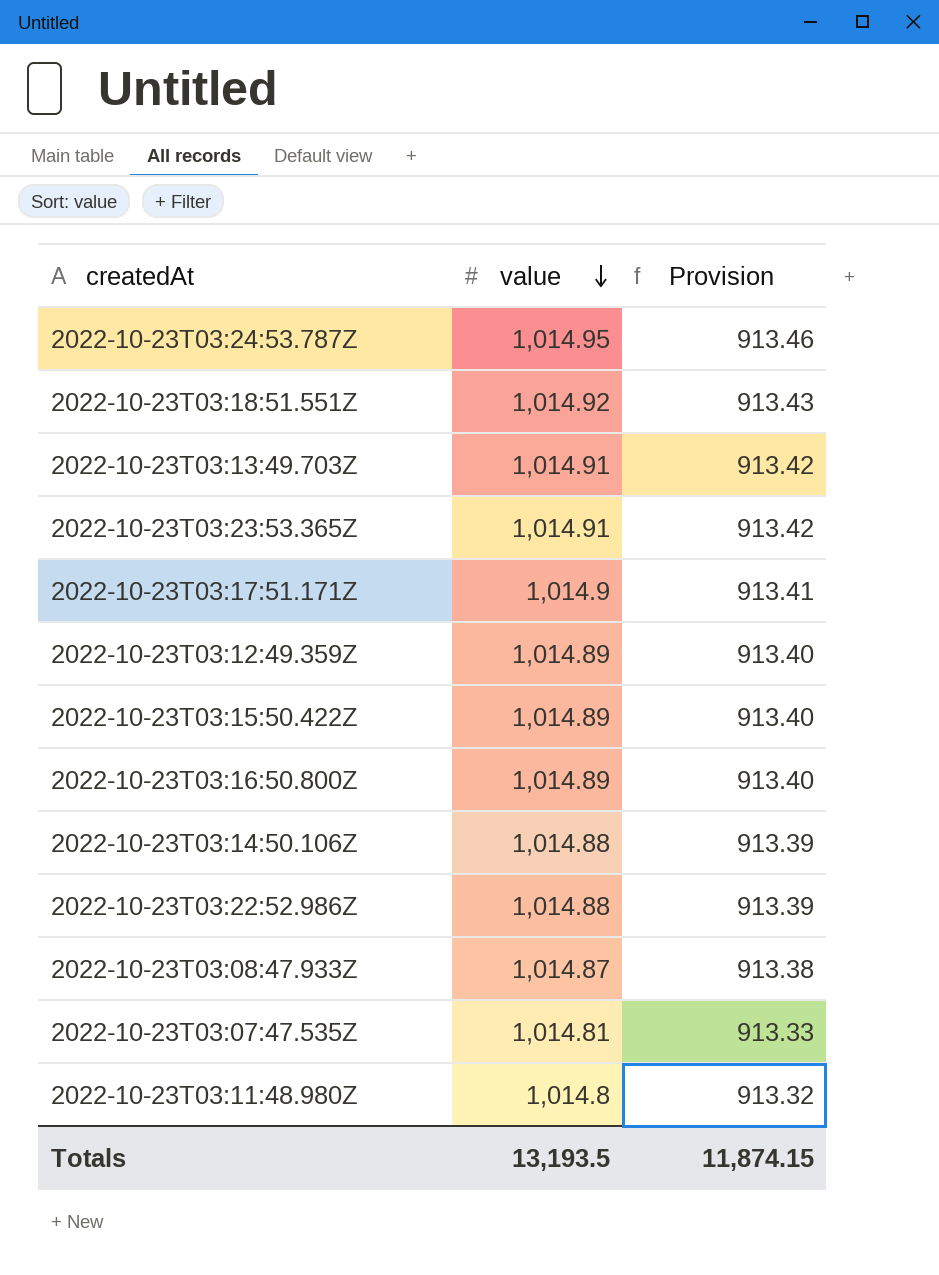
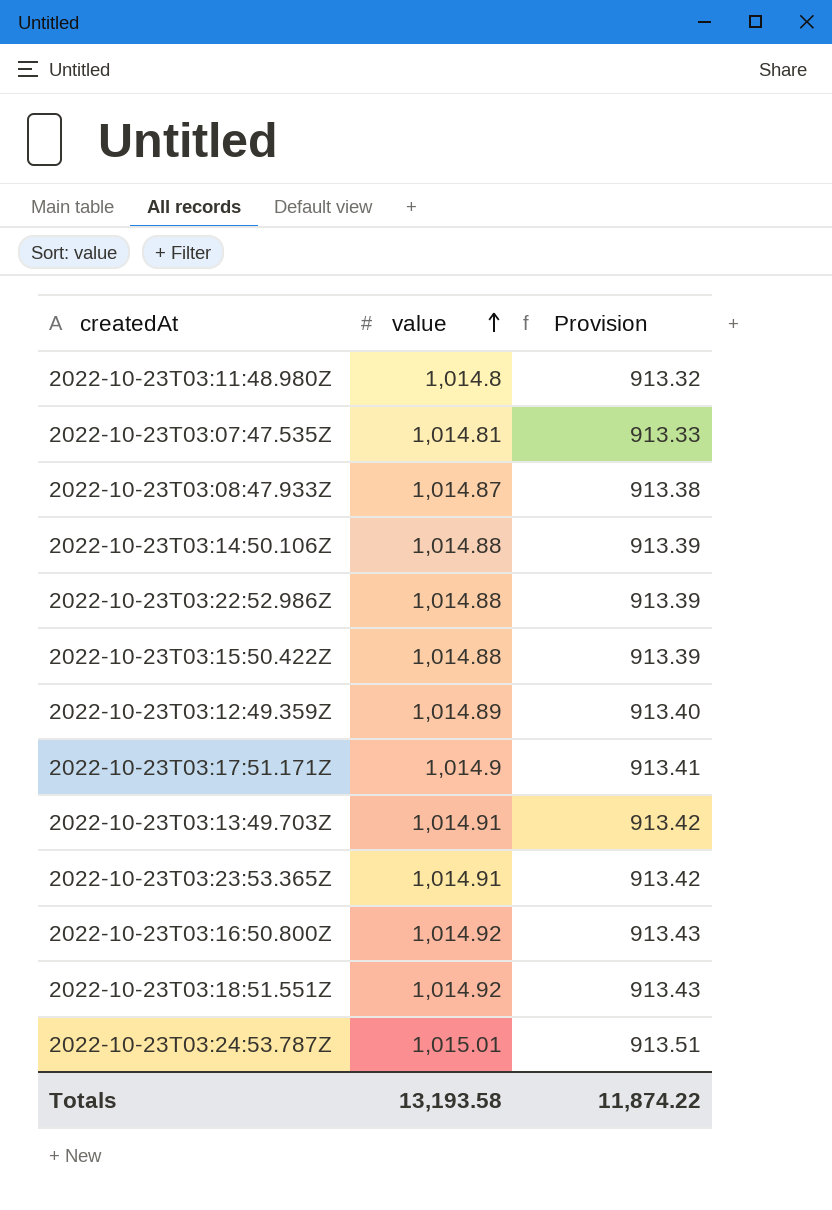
row order: value descending -> value ascending
2022-10-23T03:15:50.422Z | value: 1,014.89 -> 1,014.88
2022-10-23T03:15:50.422Z | Provision: 913.40 -> 913.39
2022-10-23T03:16:50.800Z | value: 1,014.89 -> 1,014.92
2022-10-23T03:16:50.800Z | Provision: 913.40 -> 913.43
2022-10-23T03:24:53.787Z | value: 1,014.95 -> 1,015.01
2022-10-23T03:24:53.787Z | Provision: 913.46 -> 913.51
Totals | value: 13,193.5 -> 13,193.58
Totals | Provision: 11,874.15 -> 11,874.22

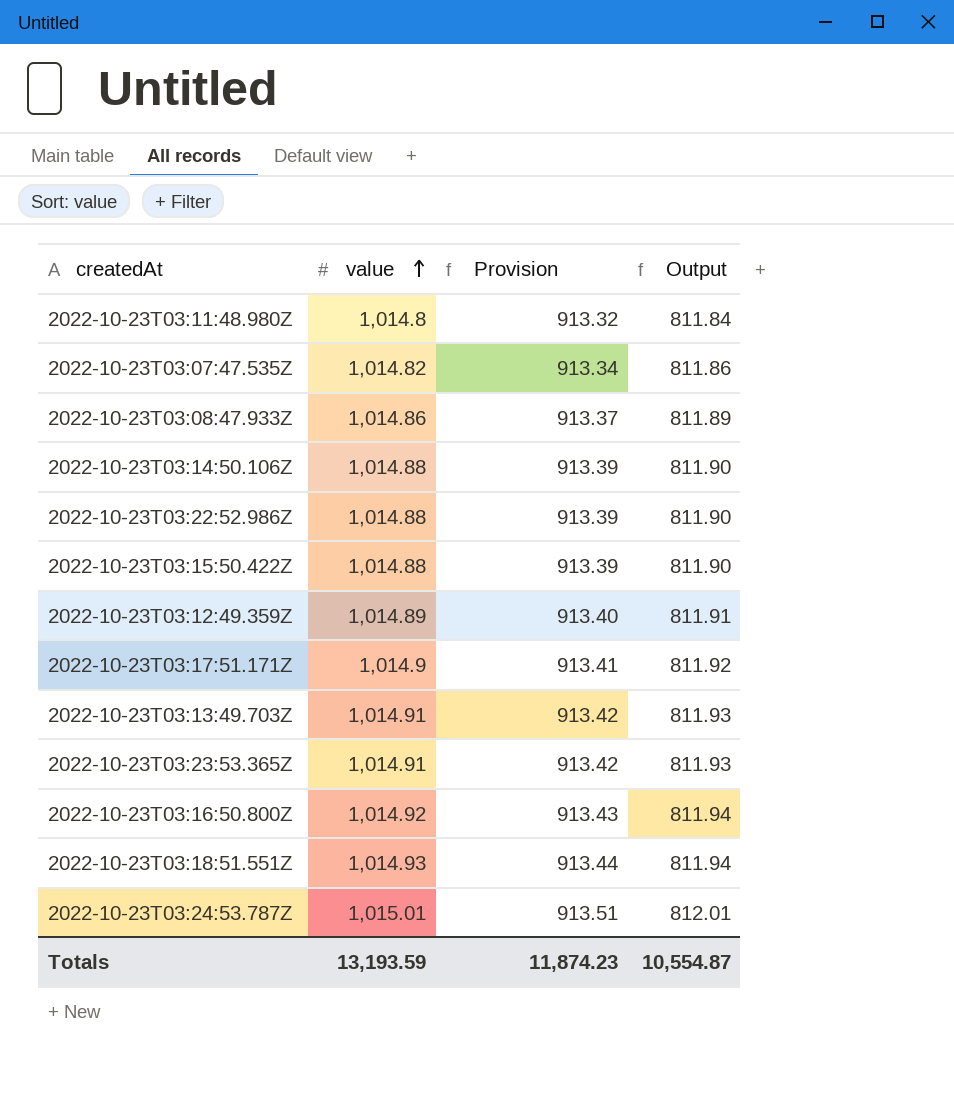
column Output | formula: none -> [value] * 0.8
2022-10-23T03:07:47.535Z | value: 1,014.81 -> 1,014.82
2022-10-23T03:07:47.535Z | Provision: 913.33 -> 913.34
2022-10-23T03:08:47.933Z | value: 1,014.87 -> 1,014.86
2022-10-23T03:08:47.933Z | Provision: 913.38 -> 913.37
2022-10-23T03:18:51.551Z | value: 1,014.92 -> 1,014.93
2022-10-23T03:18:51.551Z | Provision: 913.43 -> 913.44
Totals | value: 13,193.58 -> 13,193.59
Totals | Provision: 11,874.22 -> 11,874.23

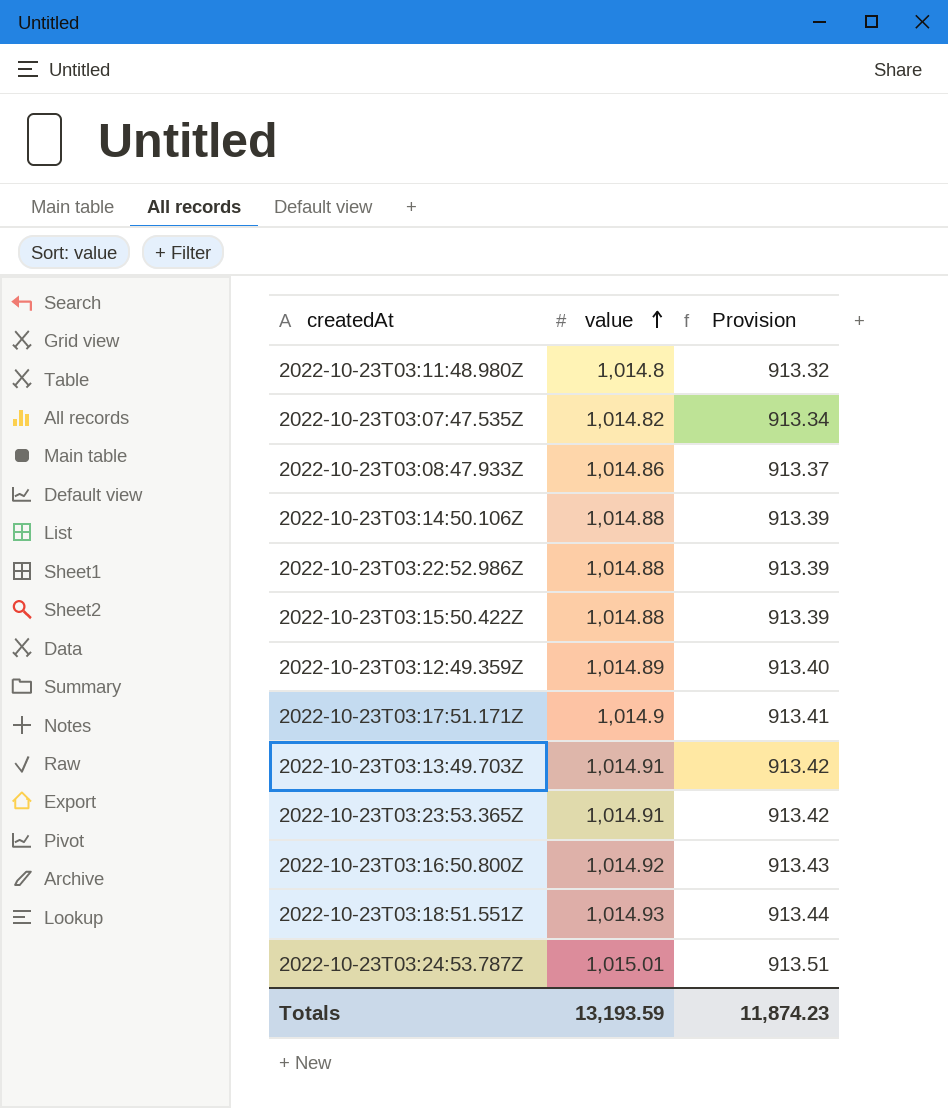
column Output | formula: [value] * 0.8 -> none

